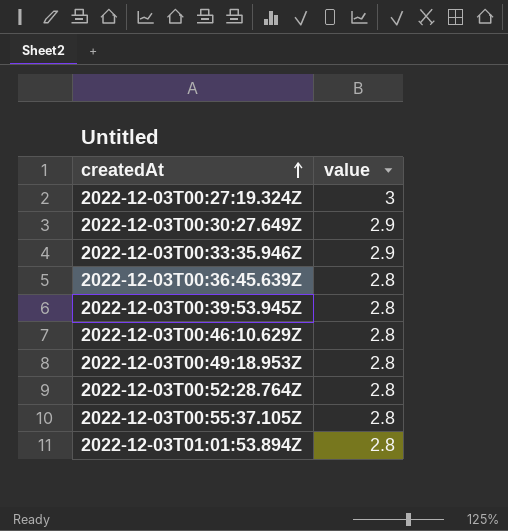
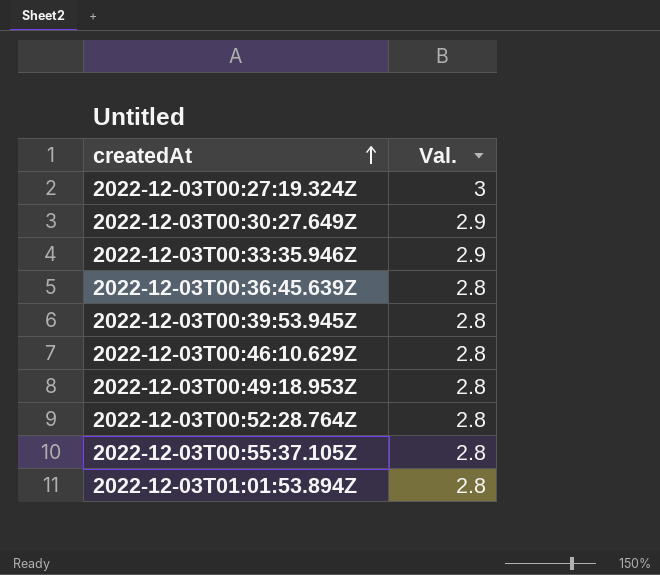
column name: value -> Val.

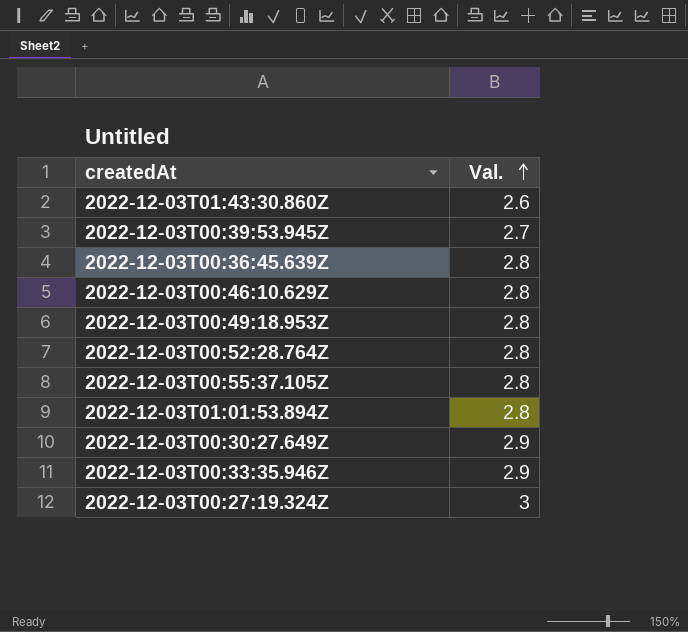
row order: createdAt ascending -> Val. ascending
row 2022-12-03T01:43:30.860Z: none -> 2.6
2022-12-03T00:39:53.945Z | Val.: 2.8 -> 2.7

